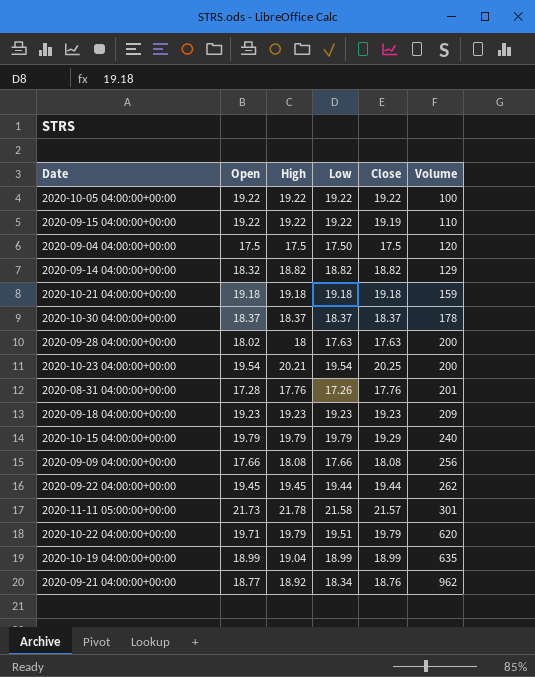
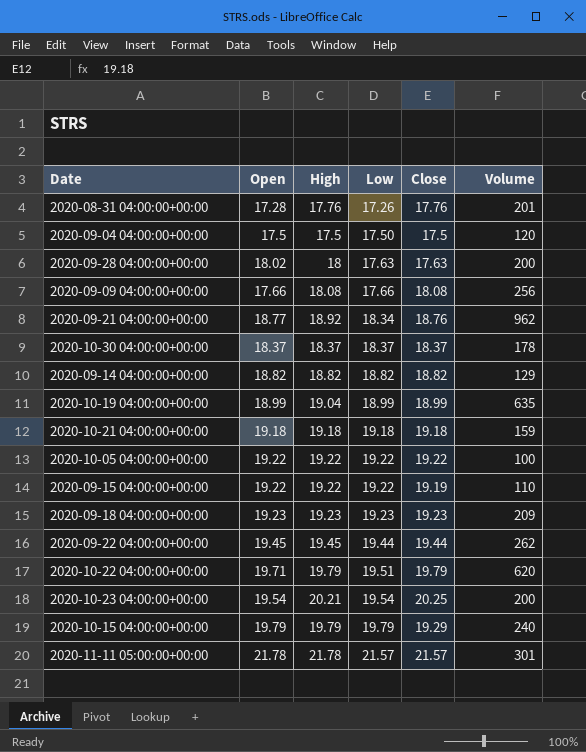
row order: Volume ascending -> Low ascending
2020-09-14 04:00:00+00:00 | Open: 18.32 -> 18.82
2020-11-11 05:00:00+00:00 | Open: 21.73 -> 21.78
2020-11-11 05:00:00+00:00 | Low: 21.58 -> 21.57

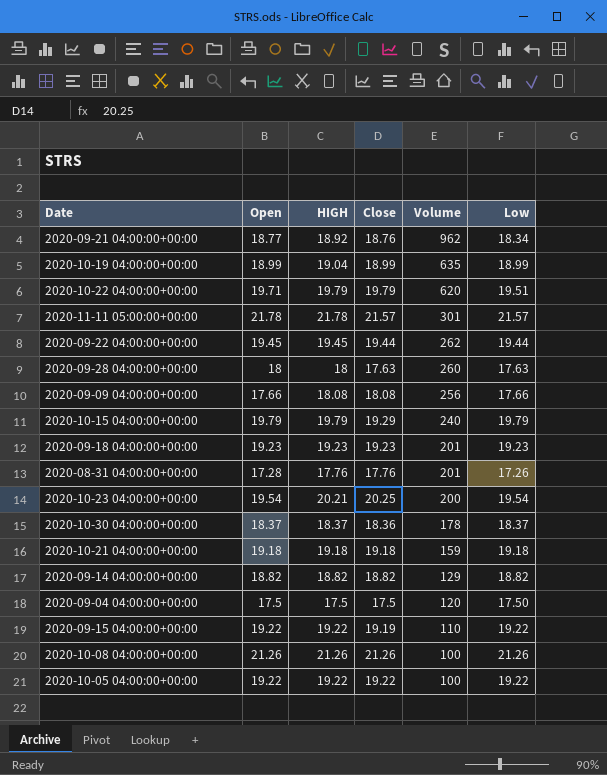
row order: Low ascending -> Volume descending
column name: High -> HIGH
column Low | position: 4 -> 6
2020-09-28 04:00:00+00:00 | Open: 18.02 -> 18
2020-09-28 04:00:00+00:00 | Volume: 200 -> 260
2020-09-18 04:00:00+00:00 | Volume: 209 -> 201
2020-10-30 04:00:00+00:00 | Close: 18.37 -> 18.36
row 2020-10-08 04:00:00+00:00: none -> 21.26 | 21.26 | 21.26 | 100 | 21.26

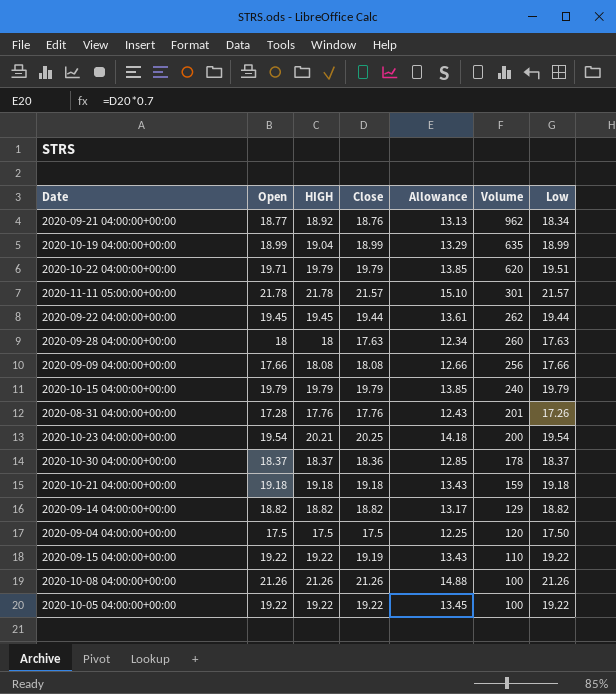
column Allowance | formula: none -> [Close] * 0.7
row 2020-09-18 04:00:00+00:00: 19.23 | 19.23 | 19.23 | 201 | 19.23 -> none
2020-10-15 04:00:00+00:00 | Close: 19.29 -> 19.79

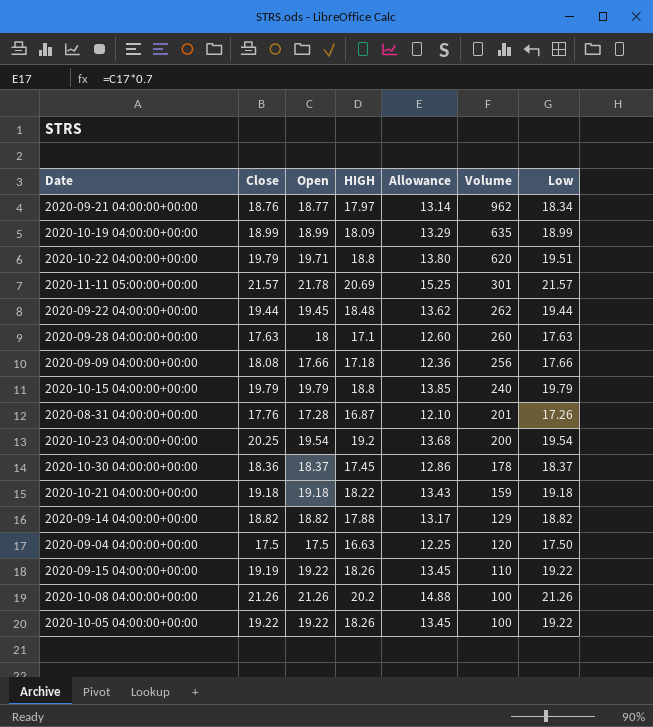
column Close | position: 4 -> 2
column Allowance | formula: [Close] * 0.7 -> [Open] * 0.7
2020-09-21 04:00:00+00:00 | HIGH: 18.92 -> 17.97
2020-10-19 04:00:00+00:00 | HIGH: 19.04 -> 18.09
2020-10-22 04:00:00+00:00 | HIGH: 19.79 -> 18.8
2020-11-11 05:00:00+00:00 | HIGH: 21.78 -> 20.69
2020-09-22 04:00:00+00:00 | HIGH: 19.45 -> 18.48
2020-09-28 04:00:00+00:00 | HIGH: 18 -> 17.1
2020-09-09 04:00:00+00:00 | HIGH: 18.08 -> 17.18
2020-10-15 04:00:00+00:00 | HIGH: 19.79 -> 18.8
2020-08-31 04:00:00+00:00 | HIGH: 17.76 -> 16.87
2020-10-23 04:00:00+00:00 | HIGH: 20.21 -> 19.2
2020-10-30 04:00:00+00:00 | HIGH: 18.37 -> 17.45
2020-10-21 04:00:00+00:00 | HIGH: 19.18 -> 18.22
2020-09-14 04:00:00+00:00 | HIGH: 18.82 -> 17.88
2020-09-04 04:00:00+00:00 | HIGH: 17.5 -> 16.63
2020-09-15 04:00:00+00:00 | HIGH: 19.22 -> 18.26
2020-10-08 04:00:00+00:00 | HIGH: 21.26 -> 20.2
2020-10-05 04:00:00+00:00 | HIGH: 19.22 -> 18.26

